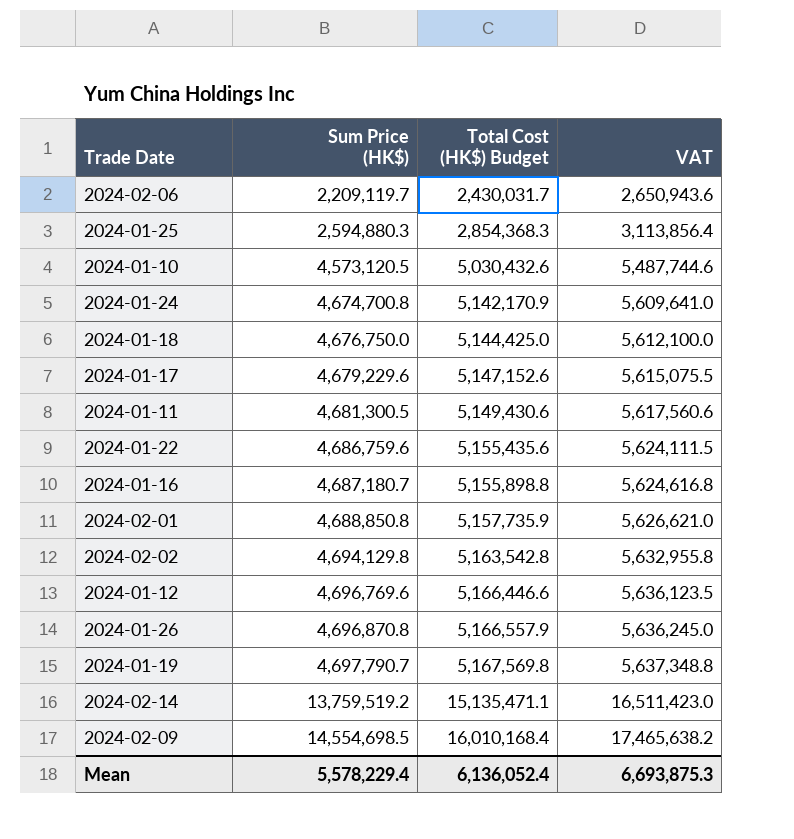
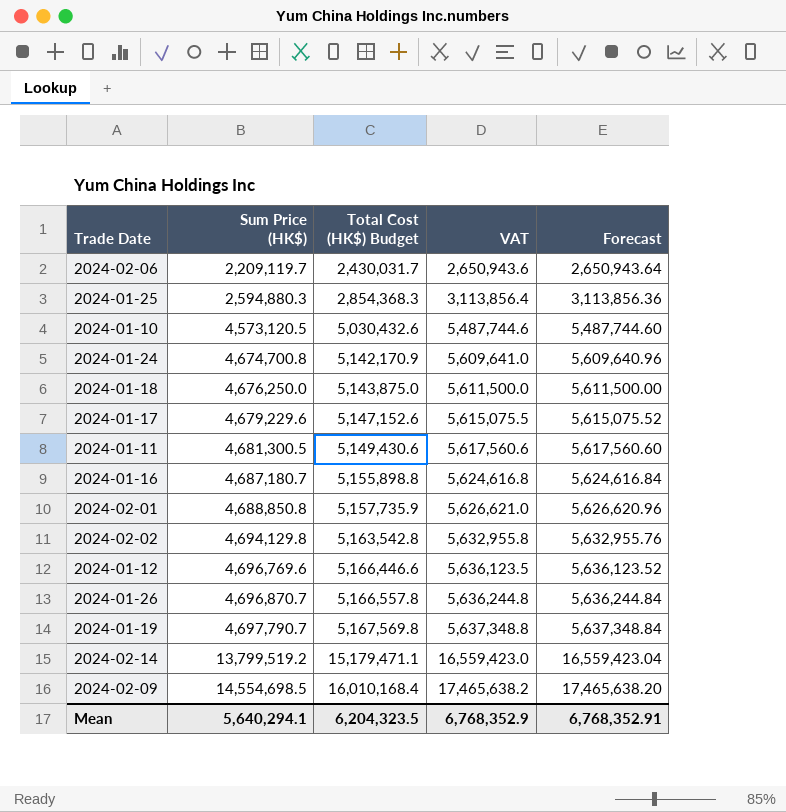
column Forecast | formula: none -> [Sum Price (HK$)] * 1.2
row 2024-01-22: 4,686,759.6 | 5,155,435.6 | 5,624,111.5 -> none
2024-01-18 | Sum Price (HK$): 4,676,750.0 -> 4,676,250.0
2024-01-18 | Total Cost (HK$) Budget: 5,144,425.0 -> 5,143,875.0
2024-01-18 | VAT: 5,612,100.0 -> 5,611,500.0
2024-01-26 | Sum Price (HK$): 4,696,870.8 -> 4,696,870.7
2024-01-26 | Total Cost (HK$) Budget: 5,166,557.9 -> 5,166,557.8
2024-01-26 | VAT: 5,636,245.0 -> 5,636,244.8
2024-02-14 | Sum Price (HK$): 13,759,519.2 -> 13,799,519.2
2024-02-14 | Total Cost (HK$) Budget: 15,135,471.1 -> 15,179,471.1
2024-02-14 | VAT: 16,511,423.0 -> 16,559,423.0
Mean | Sum Price (HK$): 5,578,229.4 -> 5,640,294.1
Mean | Total Cost (HK$) Budget: 6,136,052.4 -> 6,204,323.5
Mean | VAT: 6,693,875.3 -> 6,768,352.9

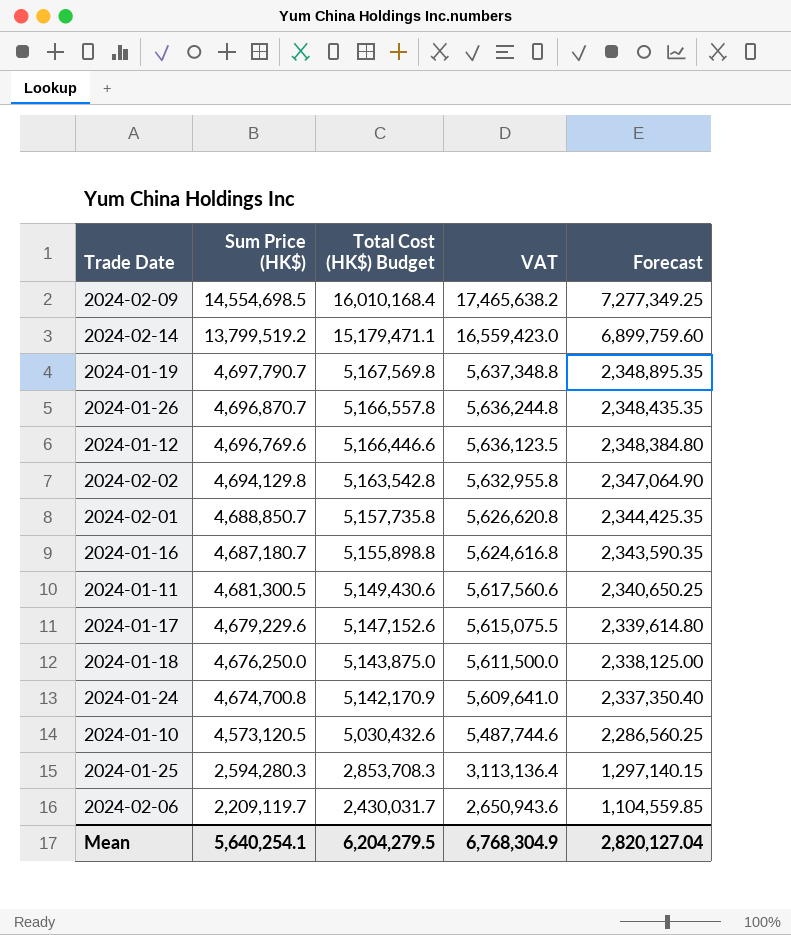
row order: Sum Price (HK$) ascending -> Sum Price (HK$) descending
column Forecast | formula: [Sum Price (HK$)] * 1.2 -> [Sum Price (HK$)] * 0.5
2024-02-01 | Sum Price (HK$): 4,688,850.8 -> 4,688,850.7
2024-02-01 | Total Cost (HK$) Budget: 5,157,735.9 -> 5,157,735.8
2024-02-01 | VAT: 5,626,621.0 -> 5,626,620.8
2024-01-25 | Sum Price (HK$): 2,594,880.3 -> 2,594,280.3
2024-01-25 | Total Cost (HK$) Budget: 2,854,368.3 -> 2,853,708.3
2024-01-25 | VAT: 3,113,856.4 -> 3,113,136.4
Mean | Sum Price (HK$): 5,640,294.1 -> 5,640,254.1
Mean | Total Cost (HK$) Budget: 6,204,323.5 -> 6,204,279.5
Mean | VAT: 6,768,352.9 -> 6,768,304.9
Mean | Forecast: 6,768,352.91 -> 2,820,127.04

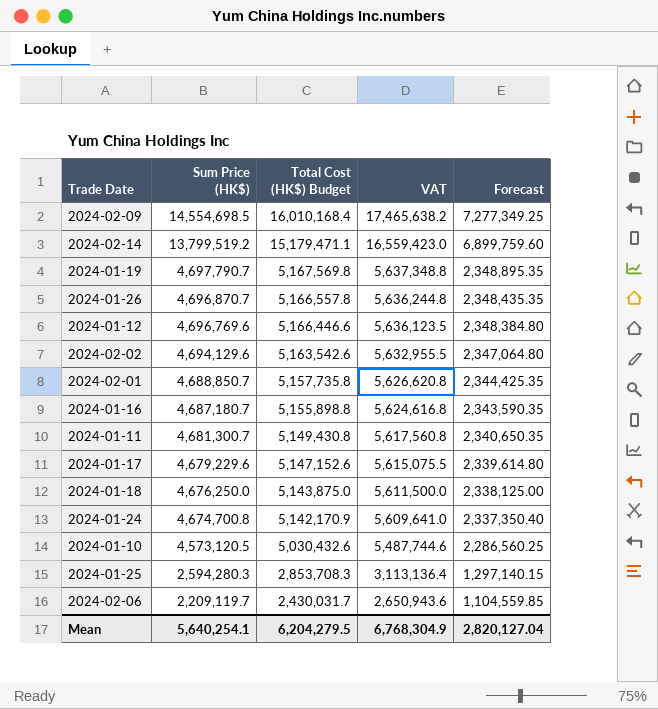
2024-02-02 | Sum Price (HK$): 4,694,129.8 -> 4,694,129.6
2024-02-02 | Total Cost (HK$) Budget: 5,163,542.8 -> 5,163,542.6
2024-02-02 | VAT: 5,632,955.8 -> 5,632,955.5
2024-02-02 | Forecast: 2,347,064.90 -> 2,347,064.80
2024-01-11 | Sum Price (HK$): 4,681,300.5 -> 4,681,300.7
2024-01-11 | Total Cost (HK$) Budget: 5,149,430.6 -> 5,149,430.8
2024-01-11 | VAT: 5,617,560.6 -> 5,617,560.8
2024-01-11 | Forecast: 2,340,650.25 -> 2,340,650.35

